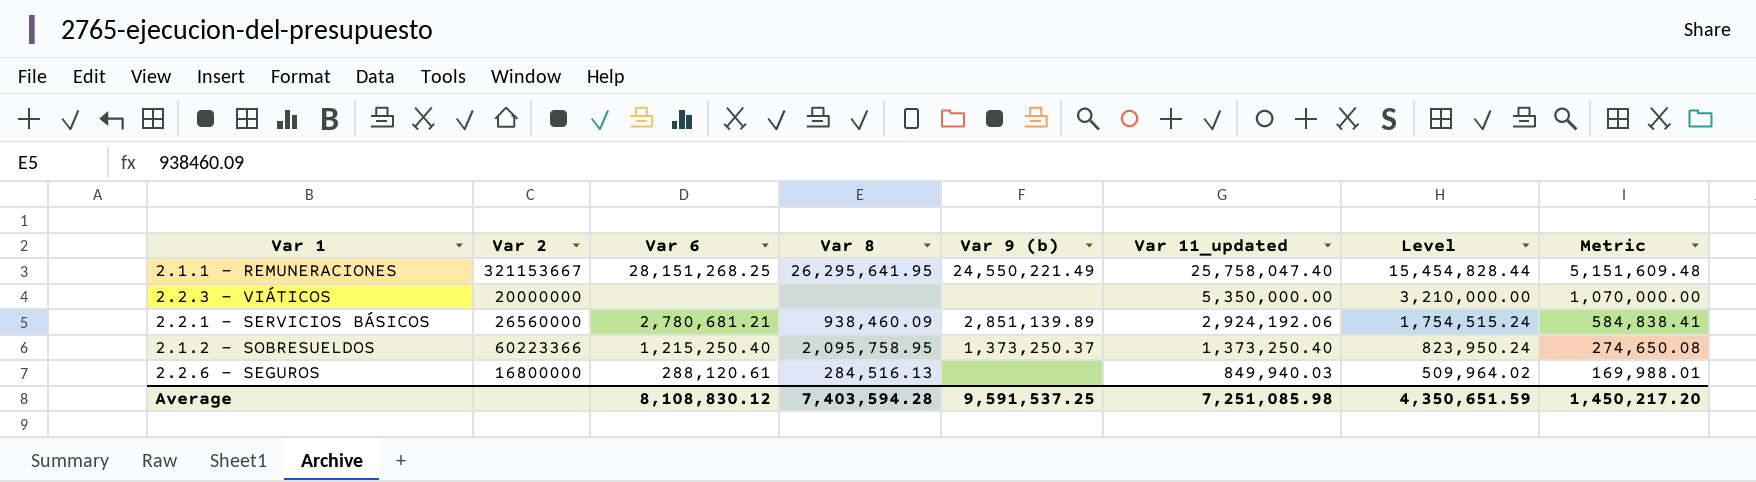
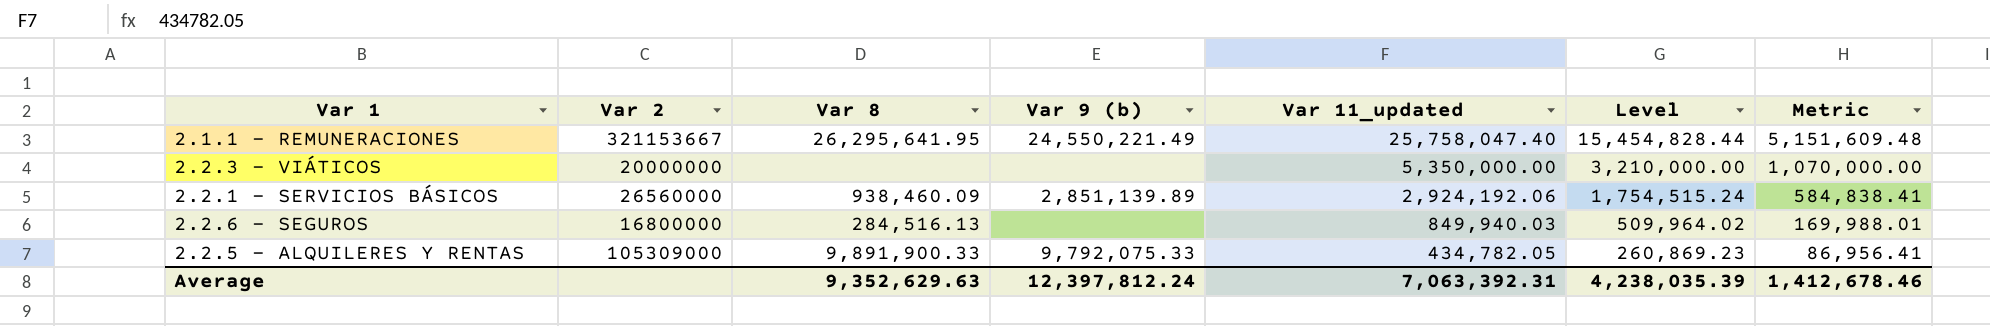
column Var 6 | position: 3 -> none
row 2.1.2 - SOBRESUELDOS: 60223366 | 1,215,250.40 | 2,095,758.95 | 1,373,250.37 | 1,373,250.40 | 823,950.24 | 274,650.08 -> none
row 2.2.5 - ALQUILERES Y RENTAS: none -> 105309000 | 9,891,900.33 | 9,792,075.33 | 434,782.05 | 260,869.23 | 86,956.41
Average | Var 8: 7,403,594.28 -> 9,352,629.63
Average | Var 9 (b): 9,591,537.25 -> 12,397,812.24
Average | Var 11_updated: 7,251,085.98 -> 7,063,392.31
Average | Level: 4,350,651.59 -> 4,238,035.39
Average | Metric: 1,450,217.20 -> 1,412,678.46

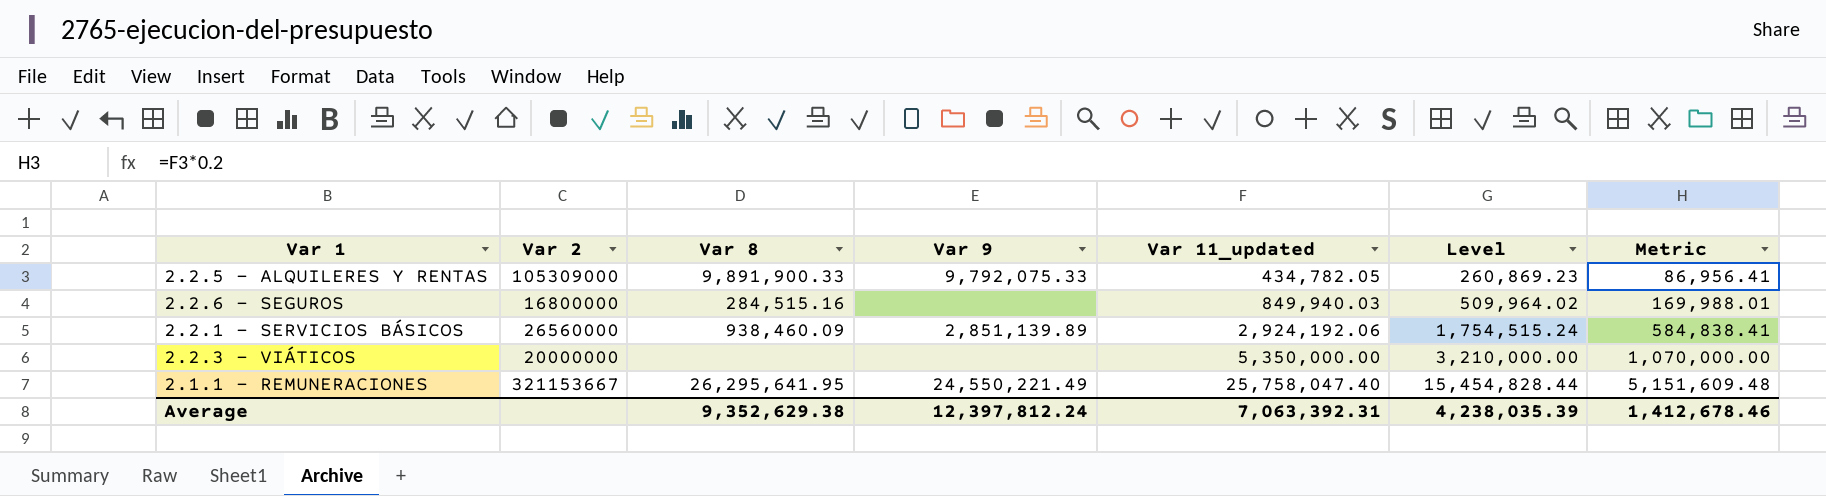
row order: Var 11_updated descending -> Var 11_updated ascending
column name: Var 9 (b) -> Var 9
2.2.6 - SEGUROS | Var 8: 284,516.13 -> 284,515.16
Average | Var 8: 9,352,629.63 -> 9,352,629.38

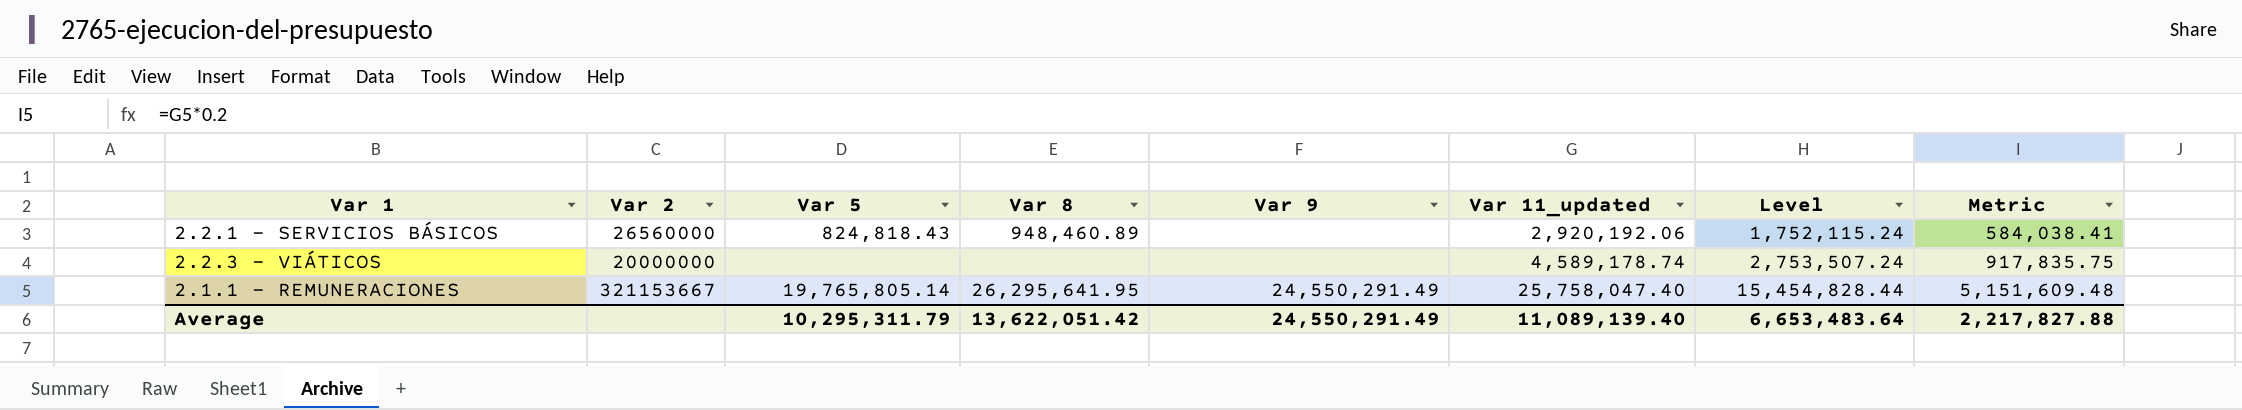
column Var 5 | position: none -> 3
row 2.2.5 - ALQUILERES Y RENTAS: 105309000 | 9,891,900.33 | 9,792,075.33 | 434,782.05 | 260,869.23 | 86,956.41 -> none
row 2.2.6 - SEGUROS: 16800000 | 284,515.16 | none | 849,940.03 | 509,964.02 | 169,988.01 -> none
2.2.1 - SERVICIOS BÁSICOS | Var 8: 938,460.09 -> 948,460.89
2.2.1 - SERVICIOS BÁSICOS | Var 9: 2,851,139.89 -> none
2.2.1 - SERVICIOS BÁSICOS | Var 11_updated: 2,924,192.06 -> 2,920,192.06
2.2.1 - SERVICIOS BÁSICOS | Level: 1,754,515.24 -> 1,752,115.24
2.2.1 - SERVICIOS BÁSICOS | Metric: 584,838.41 -> 584,038.41
2.2.3 - VIÁTICOS | Var 11_updated: 5,350,000.00 -> 4,589,178.74
2.2.3 - VIÁTICOS | Level: 3,210,000.00 -> 2,753,507.24
2.2.3 - VIÁTICOS | Metric: 1,070,000.00 -> 917,835.75
2.1.1 - REMUNERACIONES | Var 9: 24,550,221.49 -> 24,550,291.49
Average | Var 8: 9,352,629.38 -> 13,622,051.42
Average | Var 9: 12,397,812.24 -> 24,550,291.49
Average | Var 11_updated: 7,063,392.31 -> 11,089,139.40
Average | Level: 4,238,035.39 -> 6,653,483.64
Average | Metric: 1,412,678.46 -> 2,217,827.88

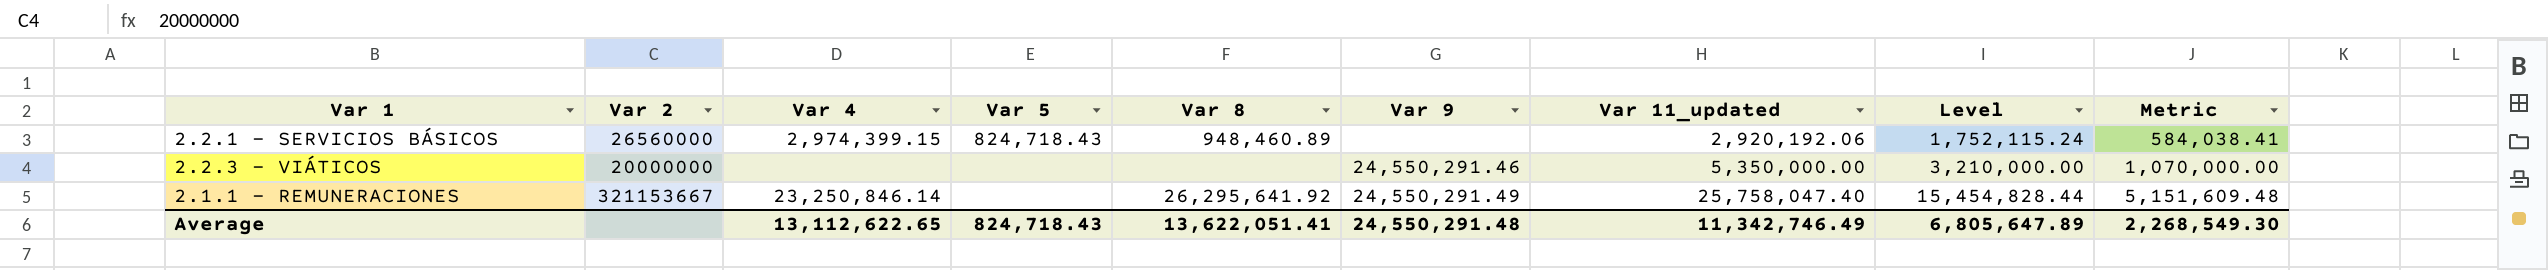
column Var 4 | position: none -> 3
2.2.1 - SERVICIOS BÁSICOS | Var 5: 824,818.43 -> 824,718.43
2.2.3 - VIÁTICOS | Var 9: none -> 24,550,291.46
2.2.3 - VIÁTICOS | Var 11_updated: 4,589,178.74 -> 5,350,000.00
2.2.3 - VIÁTICOS | Level: 2,753,507.24 -> 3,210,000.00
2.2.3 - VIÁTICOS | Metric: 917,835.75 -> 1,070,000.00
2.1.1 - REMUNERACIONES | Var 5: 19,765,805.14 -> none
2.1.1 - REMUNERACIONES | Var 8: 26,295,641.95 -> 26,295,641.92
Average | Var 5: 10,295,311.79 -> 824,718.43
Average | Var 8: 13,622,051.42 -> 13,622,051.41
Average | Var 9: 24,550,291.49 -> 24,550,291.48
Average | Var 11_updated: 11,089,139.40 -> 11,342,746.49
Average | Level: 6,653,483.64 -> 6,805,647.89
Average | Metric: 2,217,827.88 -> 2,268,549.30

